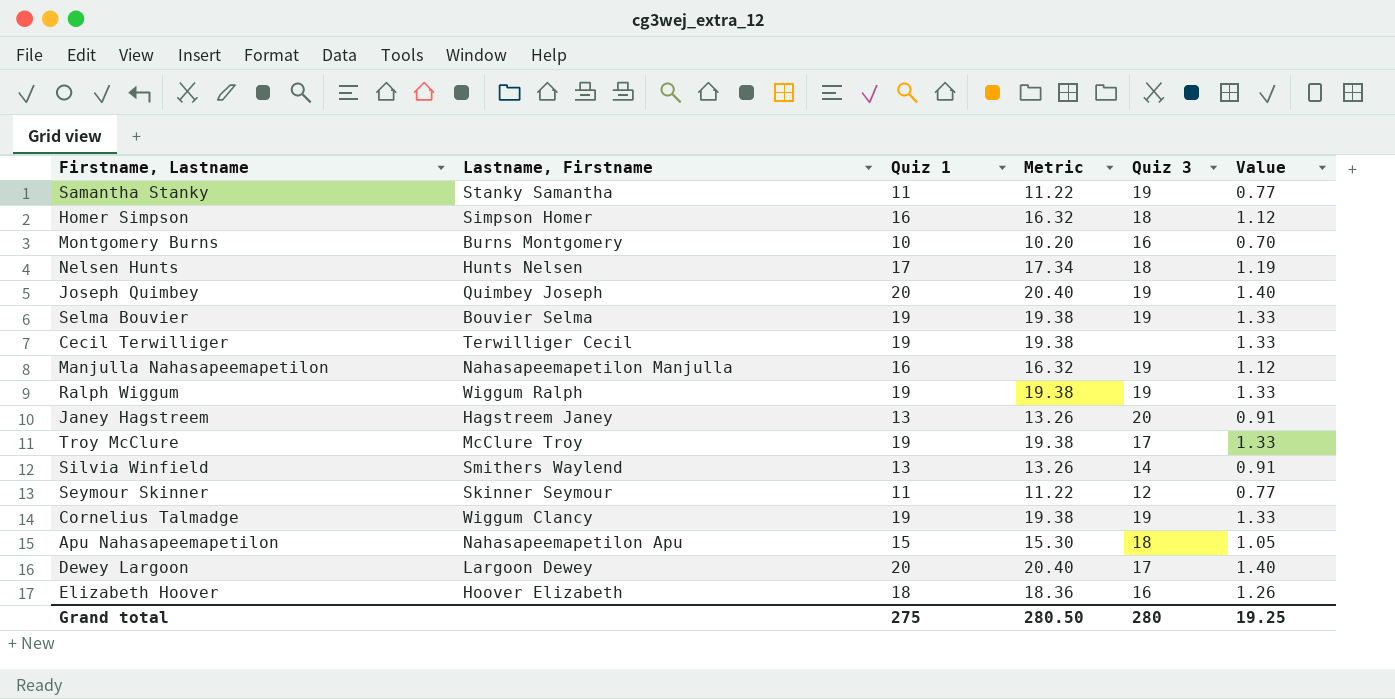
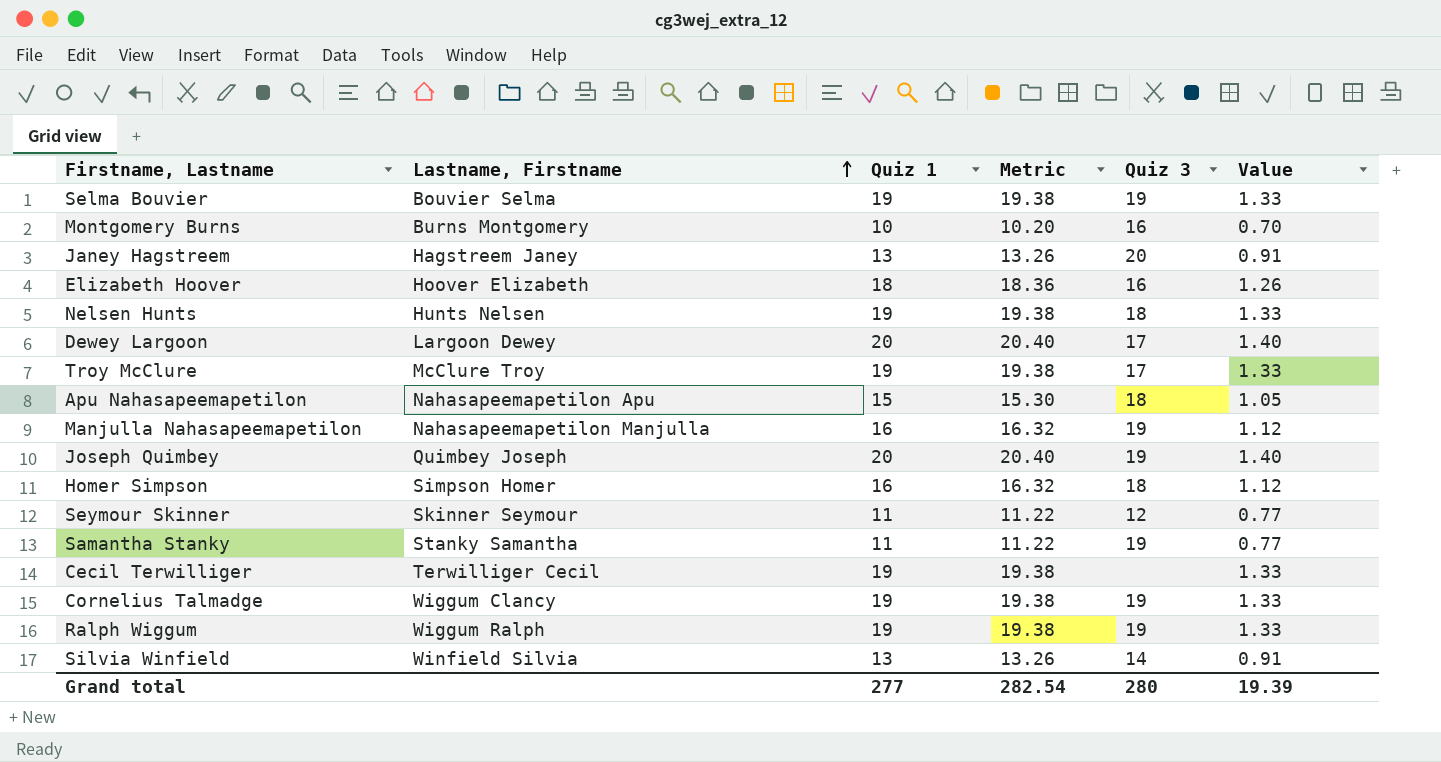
row order: none -> Lastname, Firstname ascending
Nelsen Hunts | Quiz 1: 17 -> 19
Nelsen Hunts | Metric: 17.34 -> 19.38
Nelsen Hunts | Value: 1.19 -> 1.33
Silvia Winfield | Lastname, Firstname: Smithers Waylend -> Winfield Silvia
Grand total | Quiz 1: 275 -> 277
Grand total | Metric: 280.50 -> 282.54
Grand total | Value: 19.25 -> 19.39

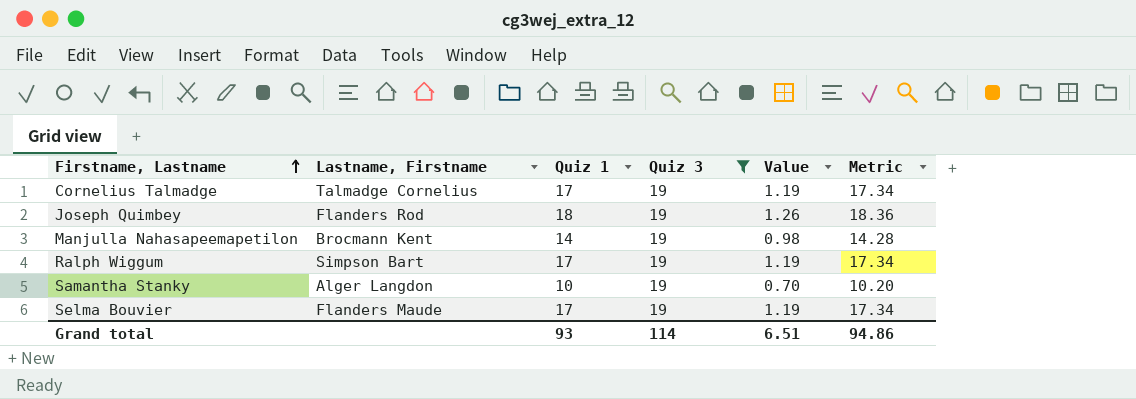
filter: none -> Quiz 3 = 19
row order: Lastname, Firstname ascending -> Firstname, Lastname ascending
column Metric | position: 4 -> 6
Cornelius Talmadge | Lastname, Firstname: Wiggum Clancy -> Talmadge Cornelius
Cornelius Talmadge | Quiz 1: 19 -> 17
Cornelius Talmadge | Value: 1.33 -> 1.19
Cornelius Talmadge | Metric: 19.38 -> 17.34
Joseph Quimbey | Lastname, Firstname: Quimbey Joseph -> Flanders Rod
Joseph Quimbey | Quiz 1: 20 -> 18
Joseph Quimbey | Value: 1.40 -> 1.26
Joseph Quimbey | Metric: 20.40 -> 18.36
Manjulla Nahasapeemapetilon | Lastname, Firstname: Nahasapeemapetilon Manjulla -> Brocmann Kent
Manjulla Nahasapeemapetilon | Quiz 1: 16 -> 14
Manjulla Nahasapeemapetilon | Value: 1.12 -> 0.98
Manjulla Nahasapeemapetilon | Metric: 16.32 -> 14.28
Ralph Wiggum | Lastname, Firstname: Wiggum Ralph -> Simpson Bart
Ralph Wiggum | Quiz 1: 19 -> 17
Ralph Wiggum | Value: 1.33 -> 1.19
Ralph Wiggum | Metric: 19.38 -> 17.34
Samantha Stanky | Lastname, Firstname: Stanky Samantha -> Alger Langdon
Samantha Stanky | Quiz 1: 11 -> 10
Samantha Stanky | Value: 0.77 -> 0.70
Samantha Stanky | Metric: 11.22 -> 10.20
Selma Bouvier | Lastname, Firstname: Bouvier Selma -> Flanders Maude
Selma Bouvier | Quiz 1: 19 -> 17
Selma Bouvier | Value: 1.33 -> 1.19
Selma Bouvier | Metric: 19.38 -> 17.34
Grand total | Quiz 1: 277 -> 93
Grand total | Quiz 3: 280 -> 114
Grand total | Value: 19.39 -> 6.51
Grand total | Metric: 282.54 -> 94.86

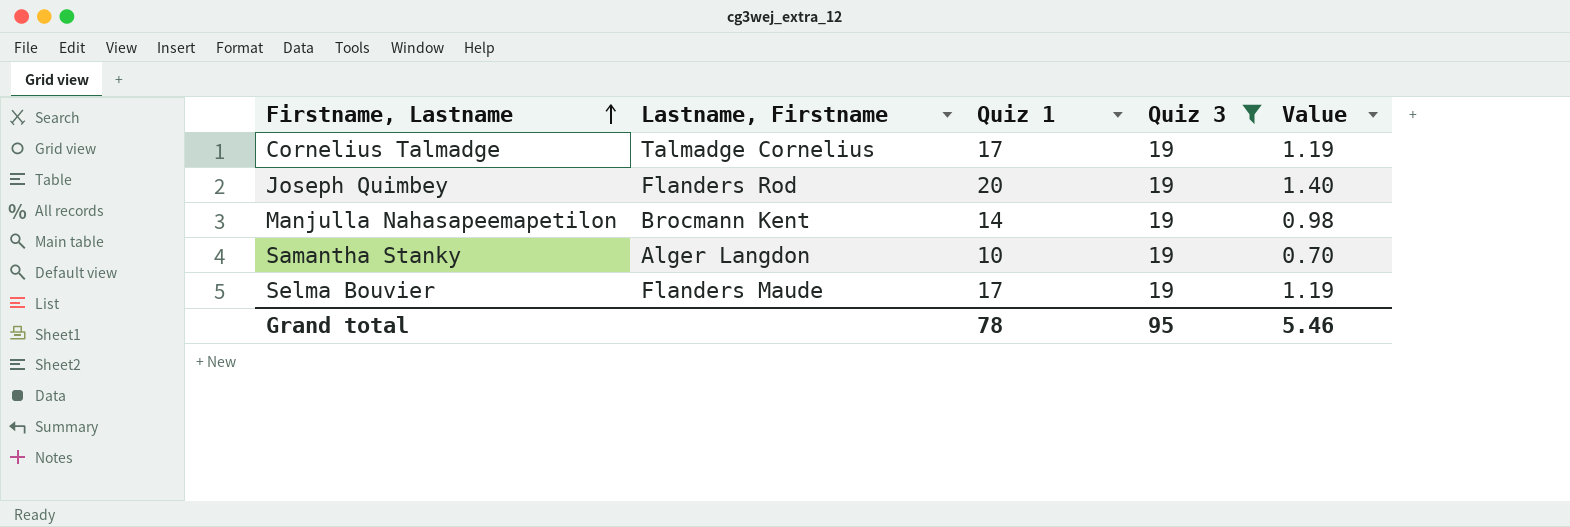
column Metric | formula: [Quiz 1] * 1.02 -> none
row Ralph Wiggum: Simpson Bart | 17 | 19 | 1.19 | 17.34 -> none
Joseph Quimbey | Quiz 1: 18 -> 20
Joseph Quimbey | Value: 1.26 -> 1.40
Grand total | Quiz 1: 93 -> 78
Grand total | Quiz 3: 114 -> 95
Grand total | Value: 6.51 -> 5.46

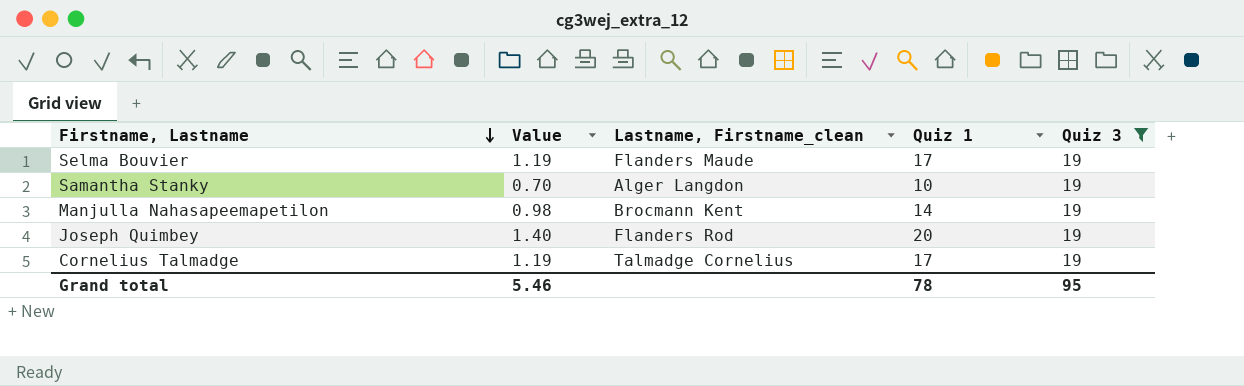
row order: Firstname, Lastname ascending -> Firstname, Lastname descending
column Value | position: 5 -> 2
column name: Lastname, Firstname -> Lastname, Firstname_clean

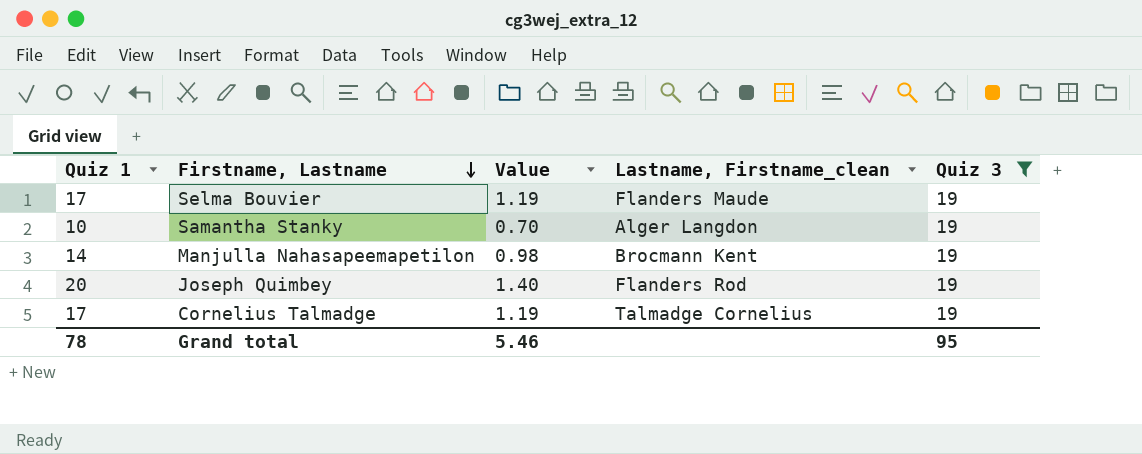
column Quiz 1 | position: 4 -> 1

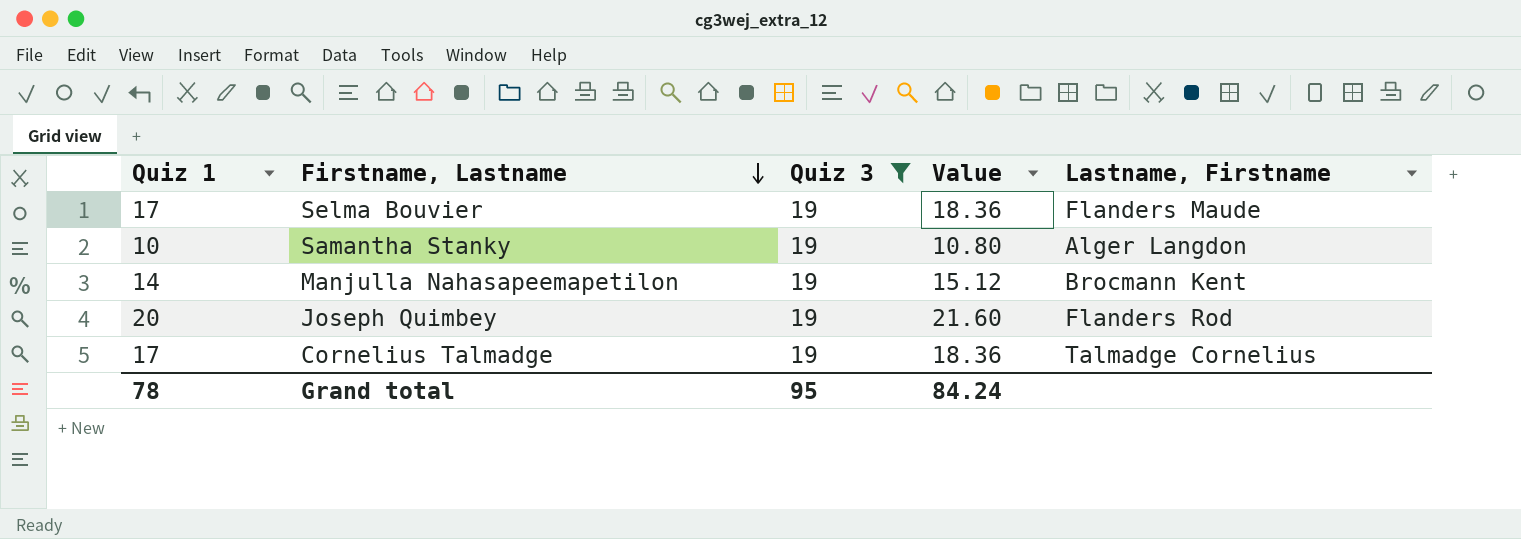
column Quiz 3 | position: 5 -> 3
column Value | formula: [Quiz 1] * 0.07 -> [Quiz 1] * 1.08
column name: Lastname, Firstname_clean -> Lastname, Firstname
Grand total | Value: 5.46 -> 84.24

